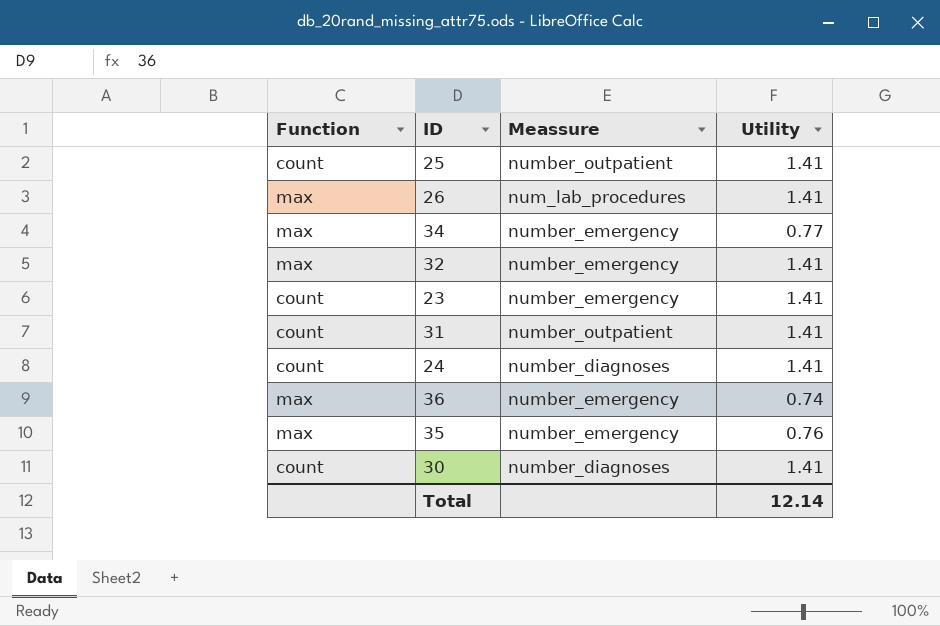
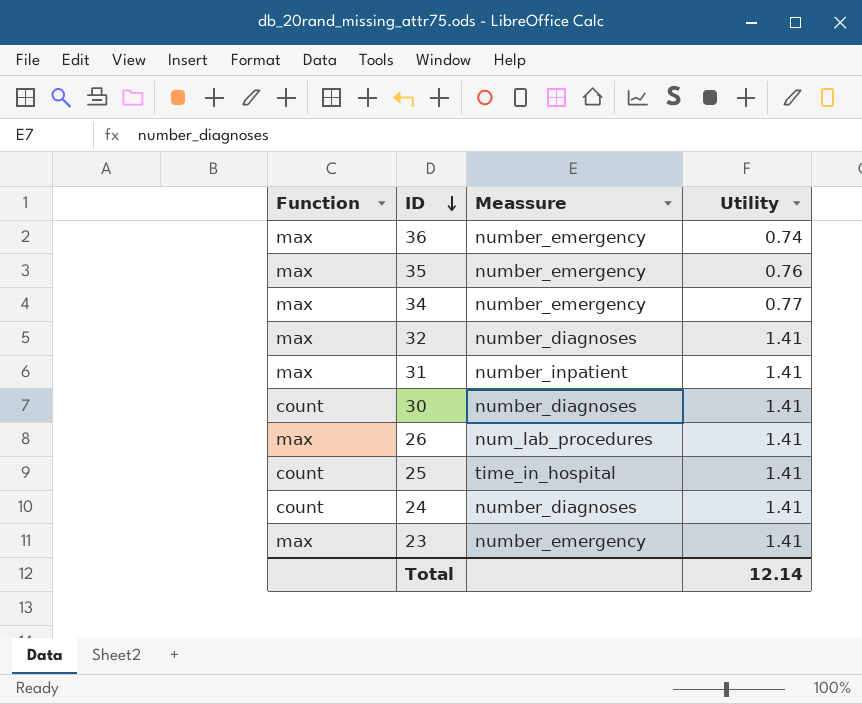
row order: none -> ID descending
32 | Meassure: number_emergency -> number_diagnoses
31 | Function: count -> max
31 | Meassure: number_outpatient -> number_inpatient
25 | Meassure: number_outpatient -> time_in_hospital
23 | Function: count -> max

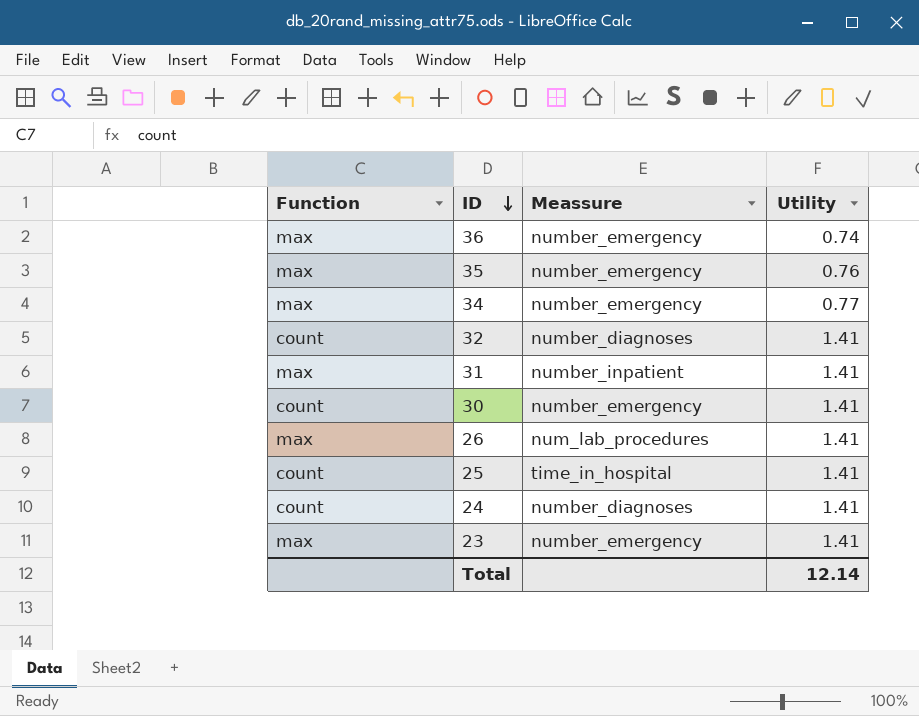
32 | Function: max -> count
30 | Meassure: number_diagnoses -> number_emergency

